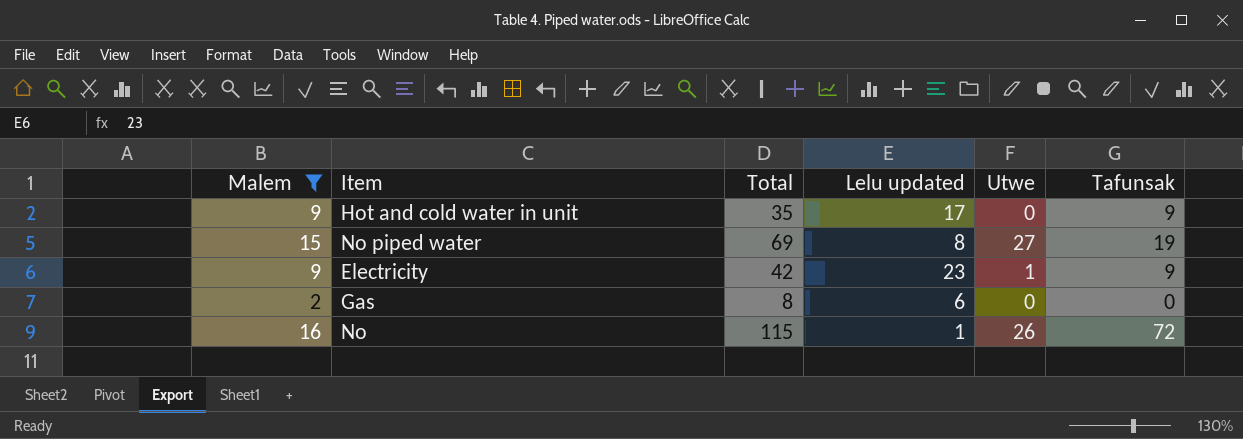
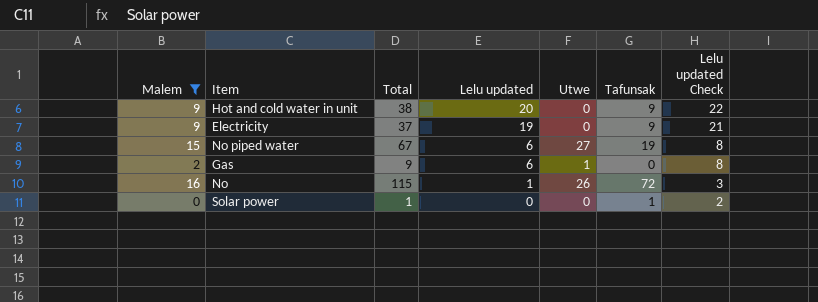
row order: none -> Lelu updated descending
column Lelu updated Check | formula: none -> [Lelu updated] + 2
Hot and cold water in unit | Total: 35 -> 38
Hot and cold water in unit | Lelu updated: 17 -> 20
Electricity | Total: 42 -> 37
Electricity | Lelu updated: 23 -> 19
Electricity | Utwe: 1 -> 0
No piped water | Total: 69 -> 67
No piped water | Lelu updated: 8 -> 6
Gas | Total: 8 -> 9
Gas | Utwe: 0 -> 1
row Solar power: none -> 0 | 1 | 0 | 0 | 1 | 2

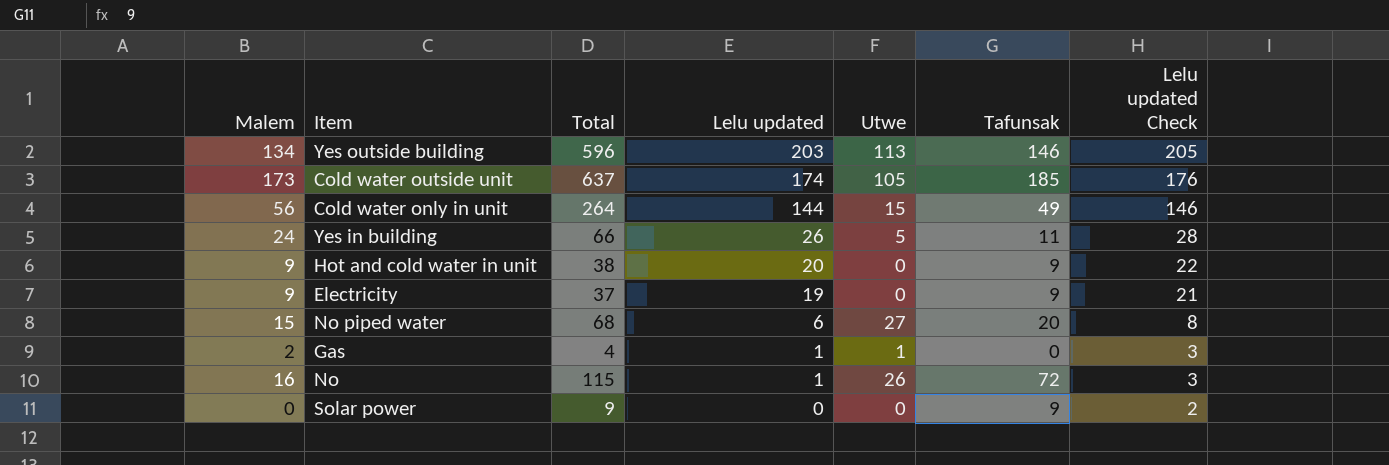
filter: Malem <= 16 -> none
No piped water | Total: 67 -> 68
No piped water | Tafunsak: 19 -> 20
Gas | Total: 9 -> 4
Gas | Lelu updated: 6 -> 1
Gas | Lelu updated Check: 8 -> 3
Solar power | Total: 1 -> 9
Solar power | Tafunsak: 1 -> 9

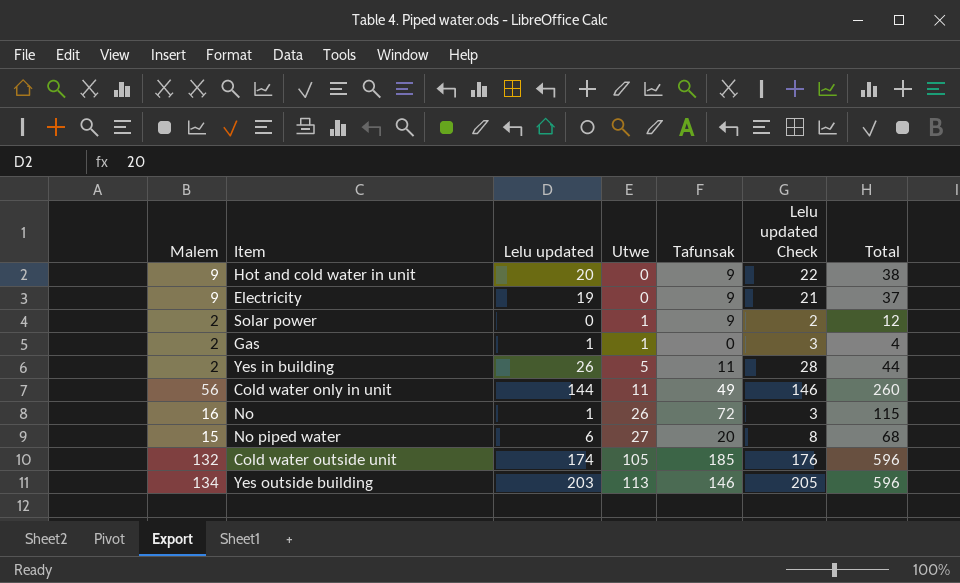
row order: Lelu updated descending -> Utwe ascending
column Total | position: 3 -> 7
Solar power | Malem: 0 -> 2
Solar power | Utwe: 0 -> 1
Solar power | Total: 9 -> 12
Yes in building | Malem: 24 -> 2
Yes in building | Total: 66 -> 44
Cold water only in unit | Utwe: 15 -> 11
Cold water only in unit | Total: 264 -> 260
Cold water outside unit | Malem: 173 -> 132
Cold water outside unit | Total: 637 -> 596

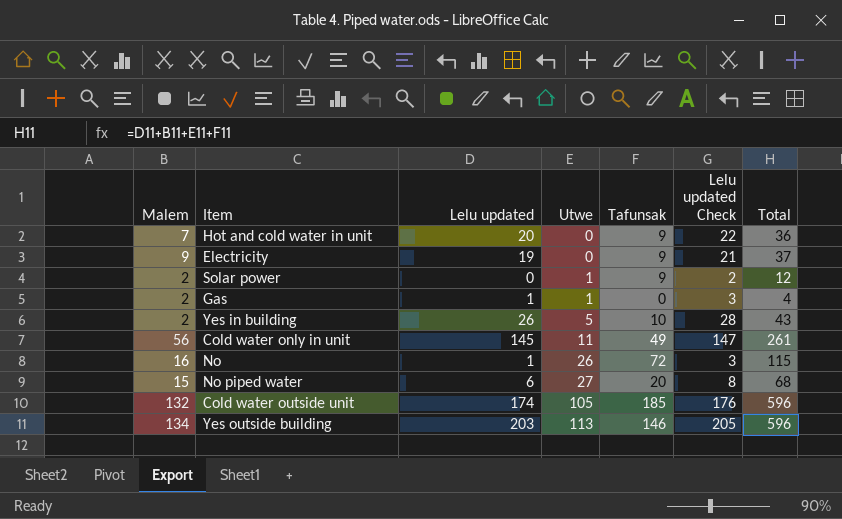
Hot and cold water in unit | Malem: 9 -> 7
Hot and cold water in unit | Total: 38 -> 36
Yes in building | Tafunsak: 11 -> 10
Yes in building | Total: 44 -> 43
Cold water only in unit | Lelu updated: 144 -> 145
Cold water only in unit | Lelu updated Check: 146 -> 147
Cold water only in unit | Total: 260 -> 261

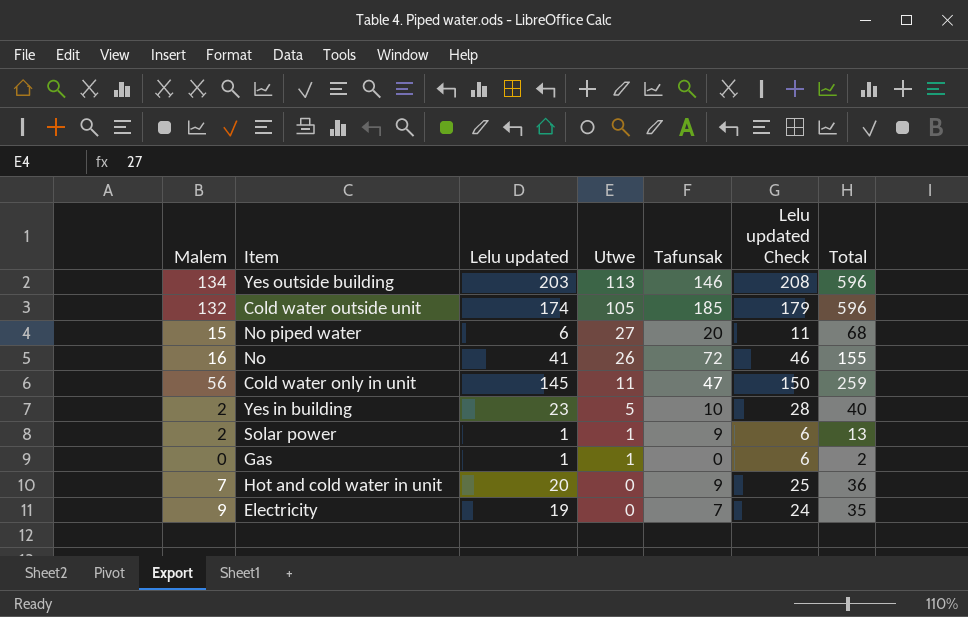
row order: Utwe ascending -> Utwe descending
column Lelu updated Check | formula: [Lelu updated] + 2 -> [Lelu updated] + 5
No | Lelu updated: 1 -> 41
No | Total: 115 -> 155
Cold water only in unit | Tafunsak: 49 -> 47
Cold water only in unit | Total: 261 -> 259
Yes in building | Lelu updated: 26 -> 23
Yes in building | Total: 43 -> 40
Solar power | Lelu updated: 0 -> 1
Solar power | Total: 12 -> 13
Gas | Malem: 2 -> 0
Gas | Total: 4 -> 2
Electricity | Tafunsak: 9 -> 7
Electricity | Total: 37 -> 35

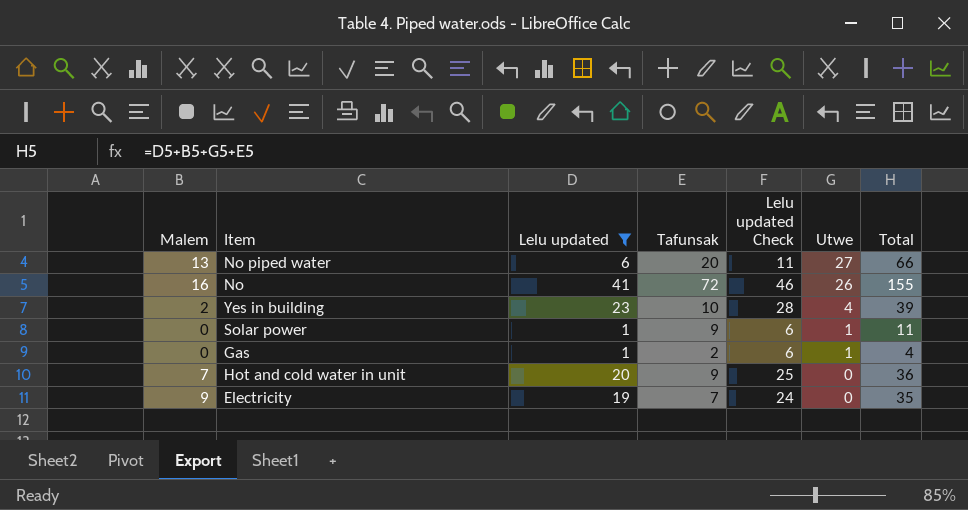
filter: none -> Lelu updated <= 41
column Utwe | position: 4 -> 6
No piped water | Malem: 15 -> 13
No piped water | Total: 68 -> 66
Yes in building | Utwe: 5 -> 4
Yes in building | Total: 40 -> 39
Solar power | Malem: 2 -> 0
Solar power | Total: 13 -> 11
Gas | Tafunsak: 0 -> 2
Gas | Total: 2 -> 4

